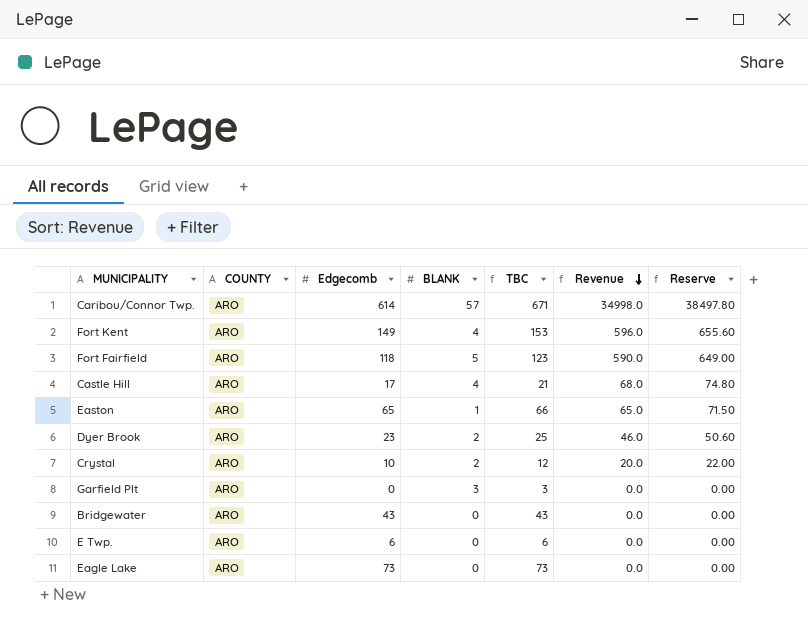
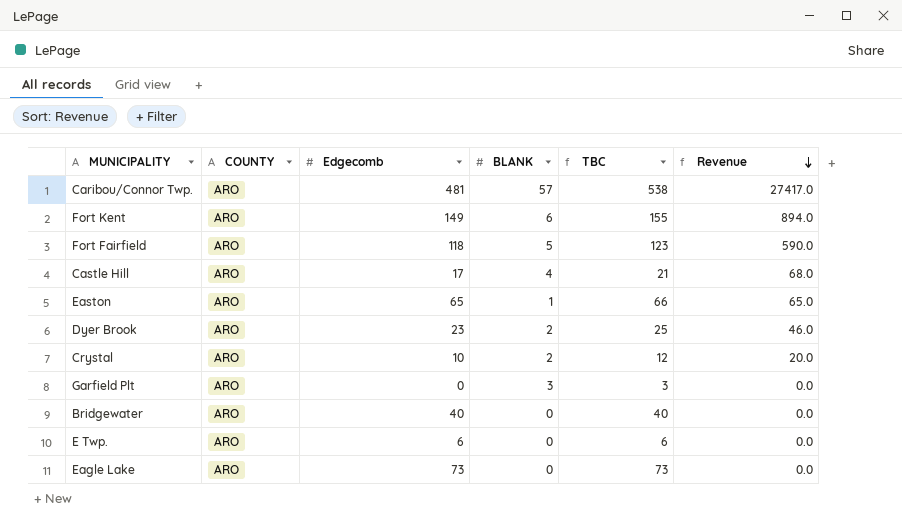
column Reserve | formula: [Revenue] * 1.1 -> none
Caribou/Connor Twp. | Edgecomb: 614 -> 481
Caribou/Connor Twp. | TBC: 671 -> 538
Caribou/Connor Twp. | Revenue: 34998.0 -> 27417.0
Fort Kent | BLANK: 4 -> 6
Fort Kent | TBC: 153 -> 155
Fort Kent | Revenue: 596.0 -> 894.0
Bridgewater | Edgecomb: 43 -> 40
Bridgewater | TBC: 43 -> 40

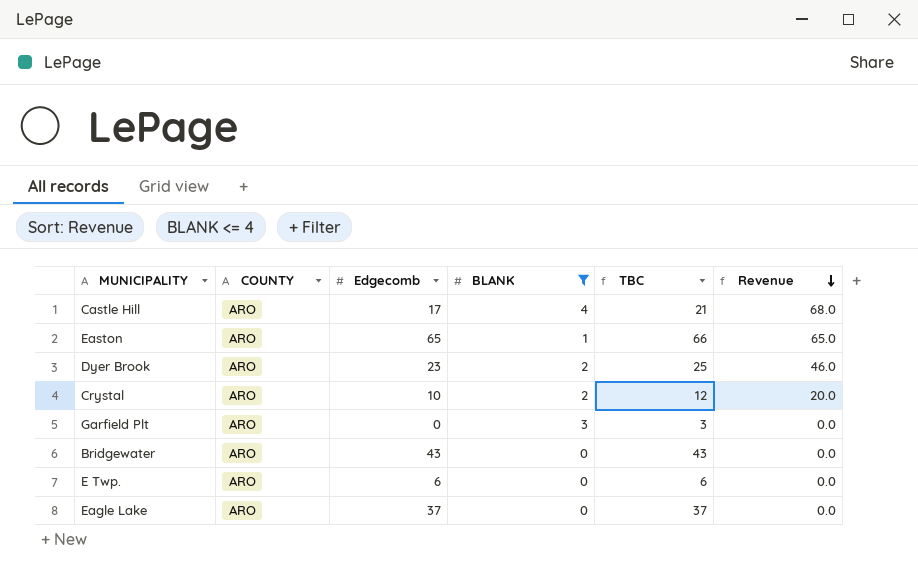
filter: none -> BLANK <= 4
Bridgewater | Edgecomb: 40 -> 43
Bridgewater | TBC: 40 -> 43
Eagle Lake | Edgecomb: 73 -> 37
Eagle Lake | TBC: 73 -> 37

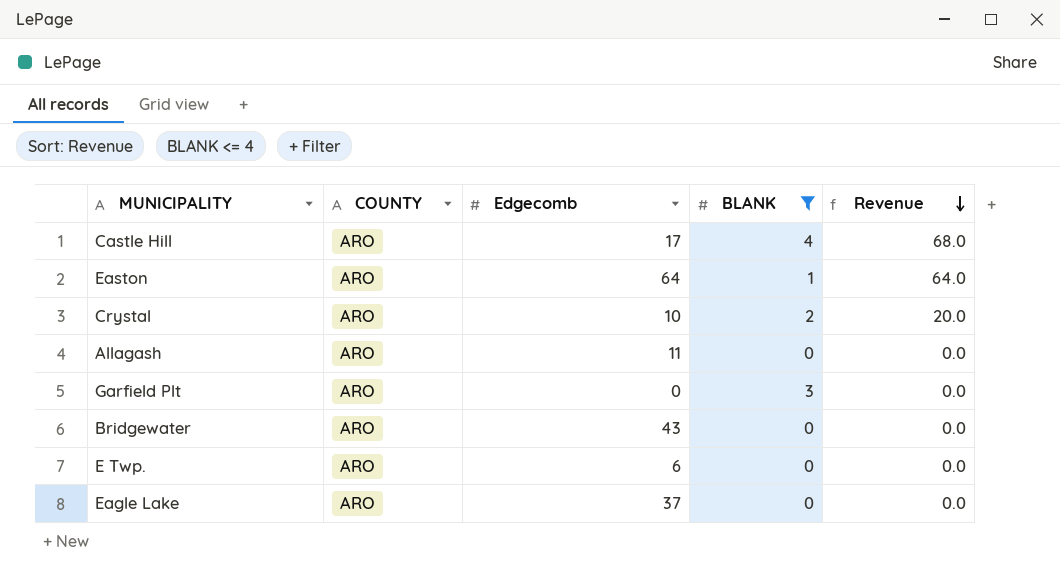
column TBC | formula: [Edgecomb] + [BLANK] -> none
row Dyer Brook: ARO | 23 | 2 | 25 | 46.0 -> none
Easton | Edgecomb: 65 -> 64
Easton | Revenue: 65.0 -> 64.0
row Allagash: none -> ARO | 11 | 0 | 0.0

